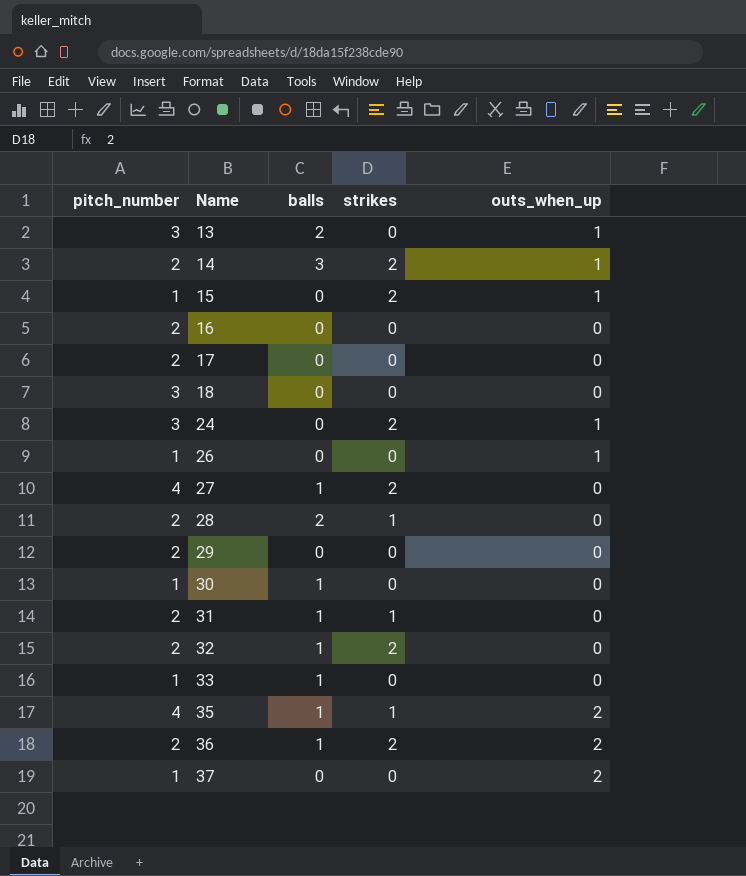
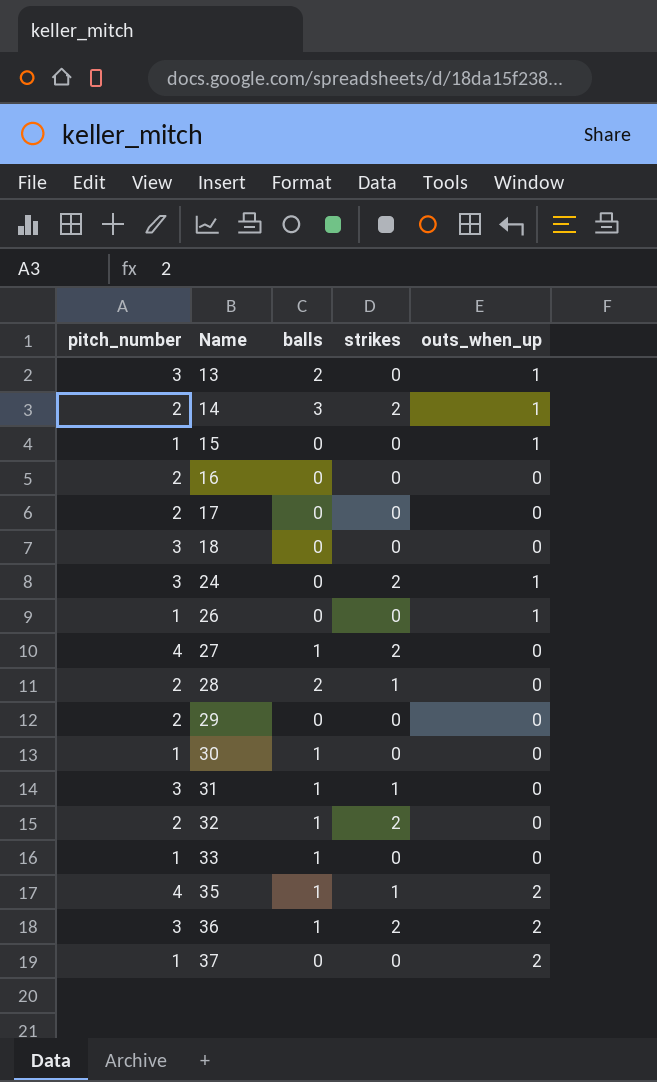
15 | strikes: 2 -> 0
31 | pitch_number: 2 -> 3
36 | pitch_number: 2 -> 3

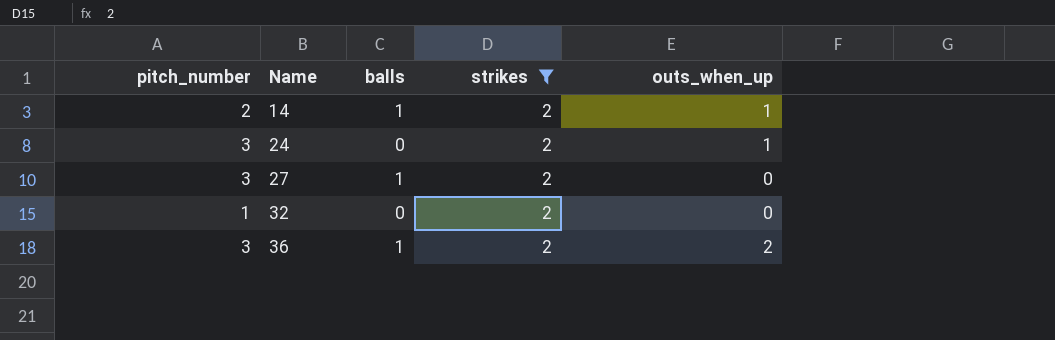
filter: none -> strikes = 2
14 | balls: 3 -> 1
27 | pitch_number: 4 -> 3
32 | pitch_number: 2 -> 1
32 | balls: 1 -> 0

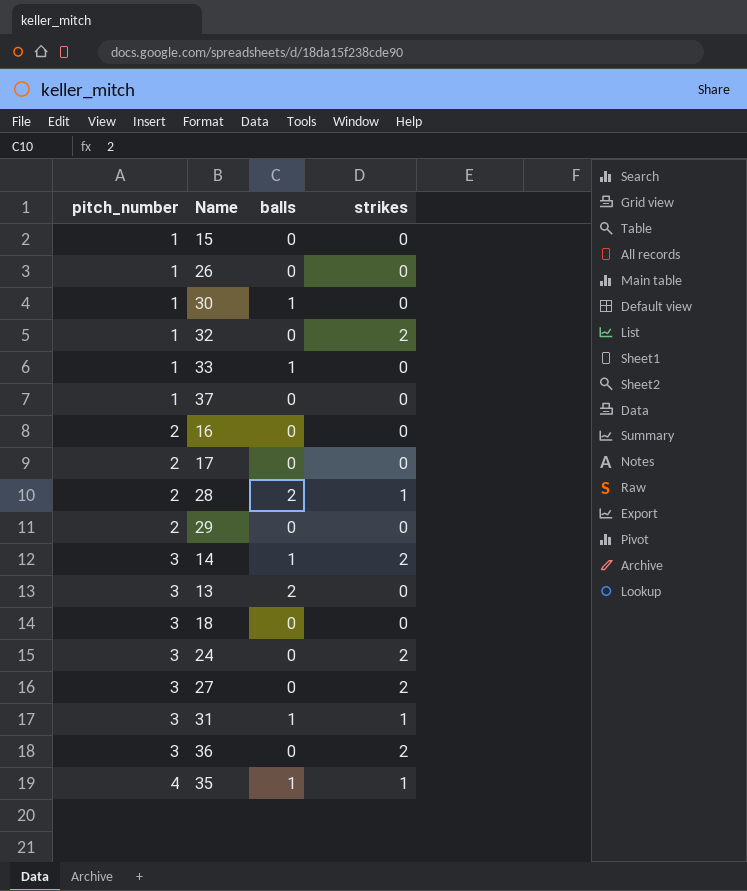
filter: strikes = 2 -> none
row order: Name ascending -> pitch_number ascending
column outs_when_up | position: 5 -> none
14 | pitch_number: 2 -> 3
27 | balls: 1 -> 0
36 | balls: 1 -> 0

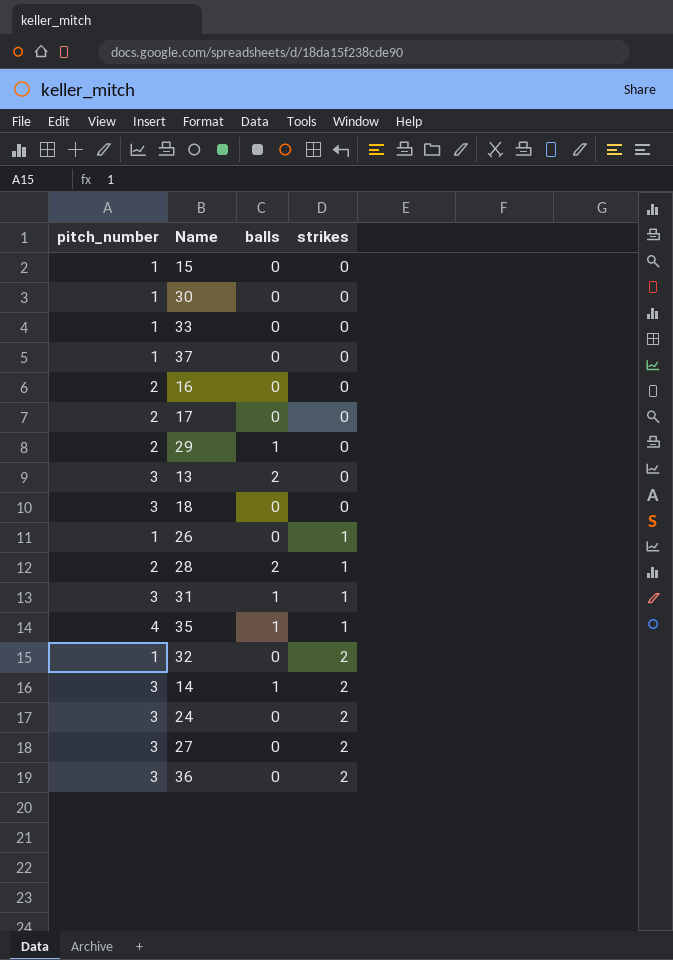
row order: pitch_number ascending -> strikes ascending
30 | balls: 1 -> 0
33 | balls: 1 -> 0
29 | balls: 0 -> 1
26 | strikes: 0 -> 1

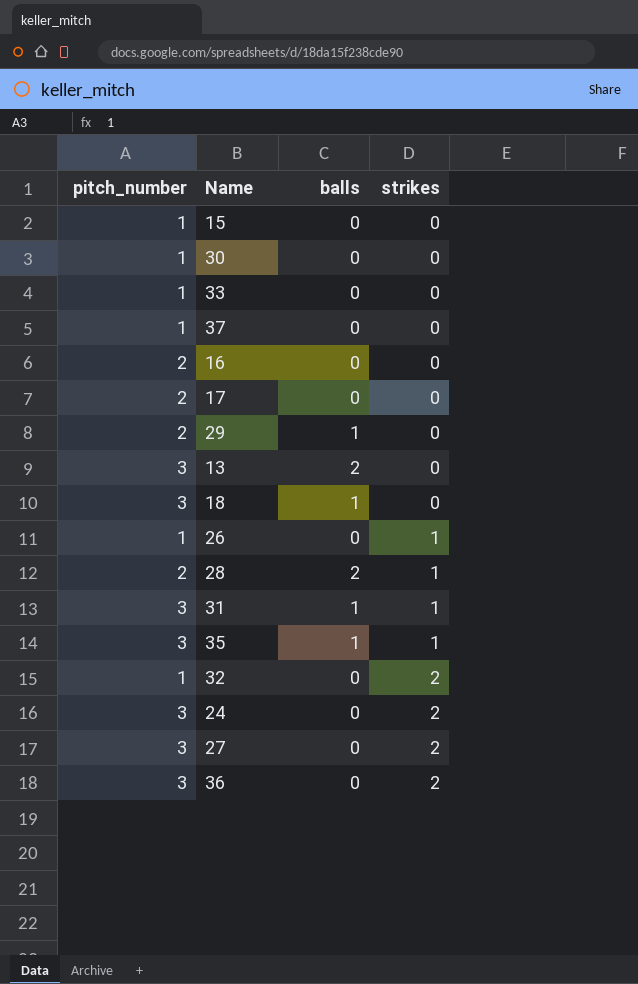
row 14: 3 | 1 | 2 -> none
18 | balls: 0 -> 1
35 | pitch_number: 4 -> 3

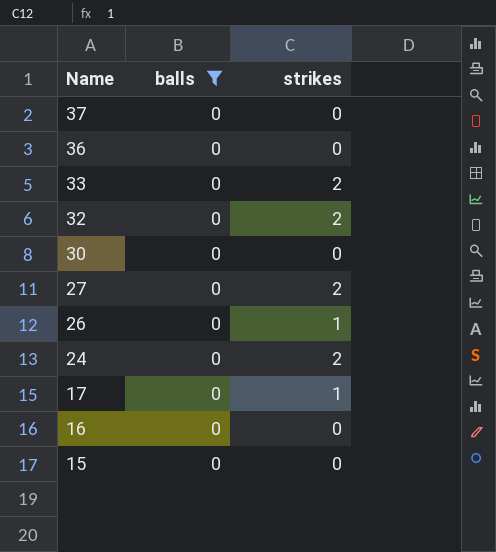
filter: none -> balls = 0
row order: strikes ascending -> Name descending
column pitch_number | position: 1 -> none
36 | strikes: 2 -> 0
33 | strikes: 0 -> 2
17 | strikes: 0 -> 1

